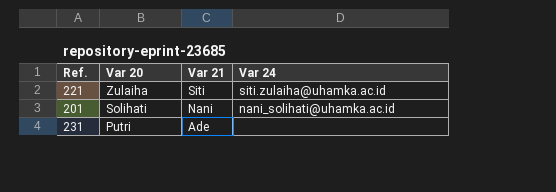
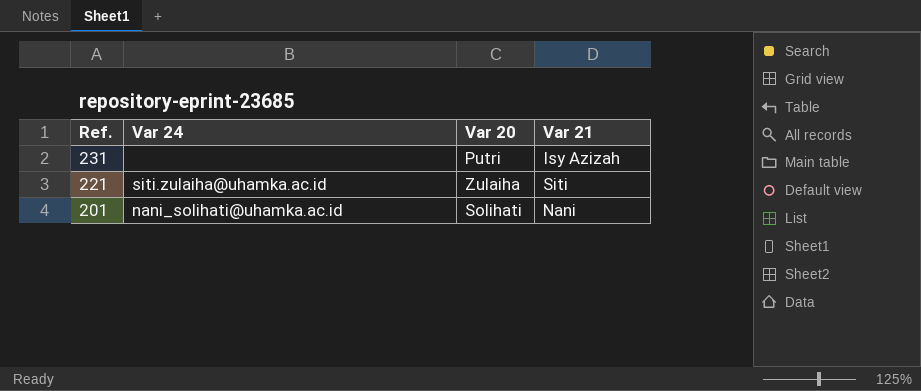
row order: Var 20 descending -> Ref. descending
column Var 24 | position: 4 -> 2
231 | Var 21: Ade -> Isy Azizah

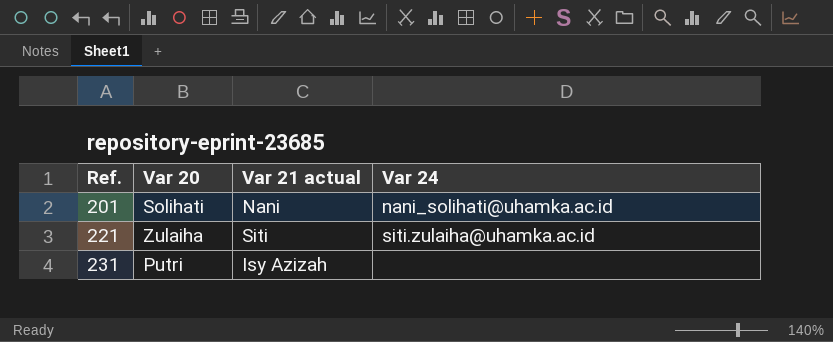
row order: Ref. descending -> Ref. ascending
column name: Var 21 -> Var 21 actual
column Var 24 | position: 2 -> 4

